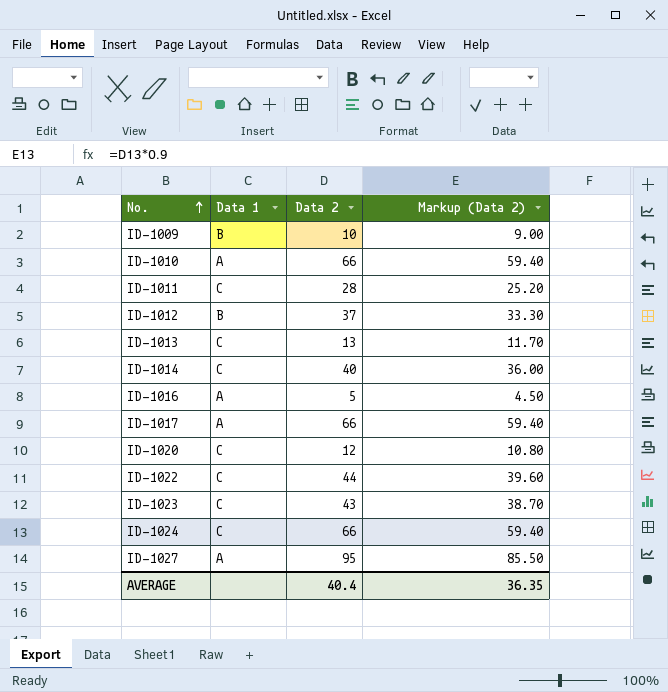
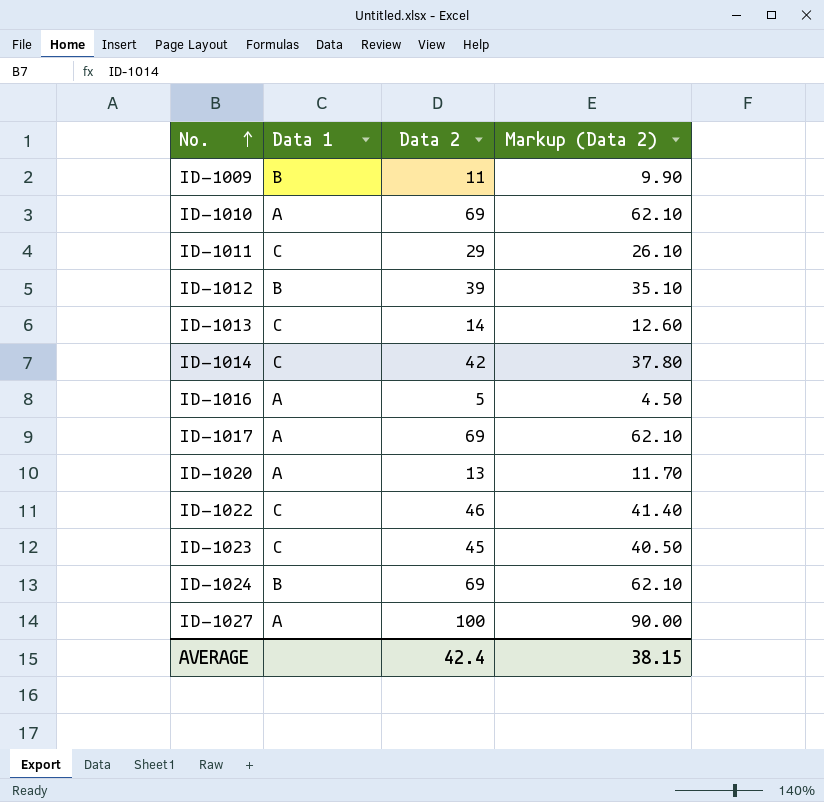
ID-1009 | Data 2: 10 -> 11
ID-1009 | Markup (Data 2): 9.00 -> 9.90
ID-1010 | Data 2: 66 -> 69
ID-1010 | Markup (Data 2): 59.40 -> 62.10
ID-1011 | Data 2: 28 -> 29
ID-1011 | Markup (Data 2): 25.20 -> 26.10
ID-1012 | Data 2: 37 -> 39
ID-1012 | Markup (Data 2): 33.30 -> 35.10
ID-1013 | Data 2: 13 -> 14
ID-1013 | Markup (Data 2): 11.70 -> 12.60
ID-1014 | Data 2: 40 -> 42
ID-1014 | Markup (Data 2): 36.00 -> 37.80
ID-1017 | Data 2: 66 -> 69
ID-1017 | Markup (Data 2): 59.40 -> 62.10
ID-1020 | Data 1: C -> A
ID-1020 | Data 2: 12 -> 13
ID-1020 | Markup (Data 2): 10.80 -> 11.70
ID-1022 | Data 2: 44 -> 46
ID-1022 | Markup (Data 2): 39.60 -> 41.40
ID-1023 | Data 2: 43 -> 45
ID-1023 | Markup (Data 2): 38.70 -> 40.50
ID-1024 | Data 1: C -> B
ID-1024 | Data 2: 66 -> 69
ID-1024 | Markup (Data 2): 59.40 -> 62.10
ID-1027 | Data 2: 95 -> 100
ID-1027 | Markup (Data 2): 85.50 -> 90.00
AVERAGE | Data 2: 40.4 -> 42.4
AVERAGE | Markup (Data 2): 36.35 -> 38.15

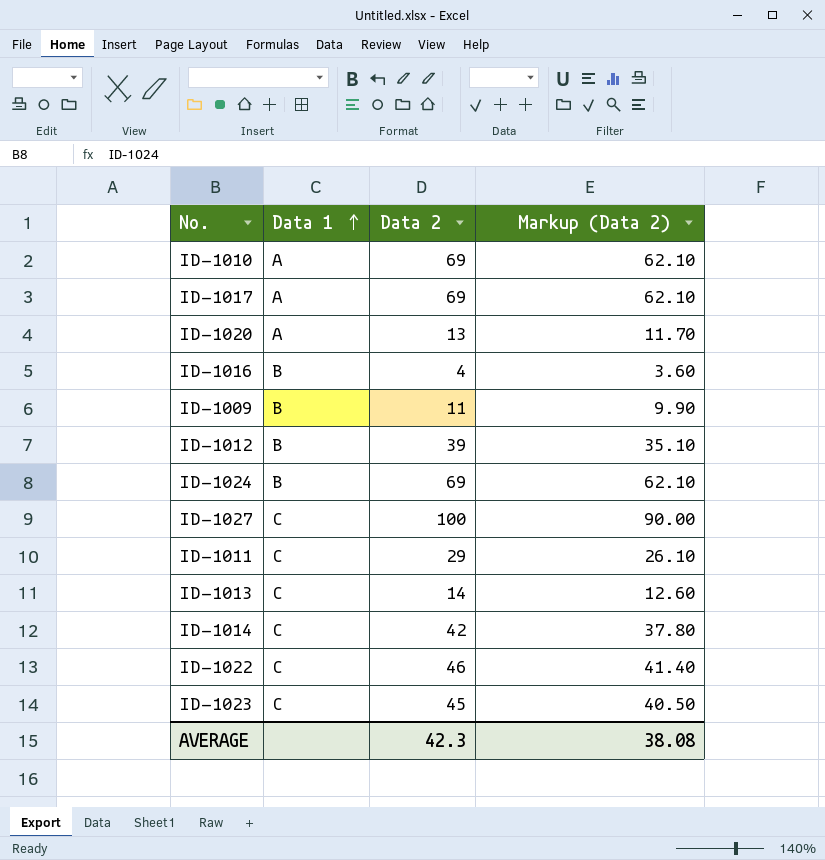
row order: No. ascending -> Data 1 ascending
ID-1016 | Data 1: A -> B
ID-1016 | Data 2: 5 -> 4
ID-1016 | Markup (Data 2): 4.50 -> 3.60
ID-1027 | Data 1: A -> C
AVERAGE | Data 2: 42.4 -> 42.3
AVERAGE | Markup (Data 2): 38.15 -> 38.08

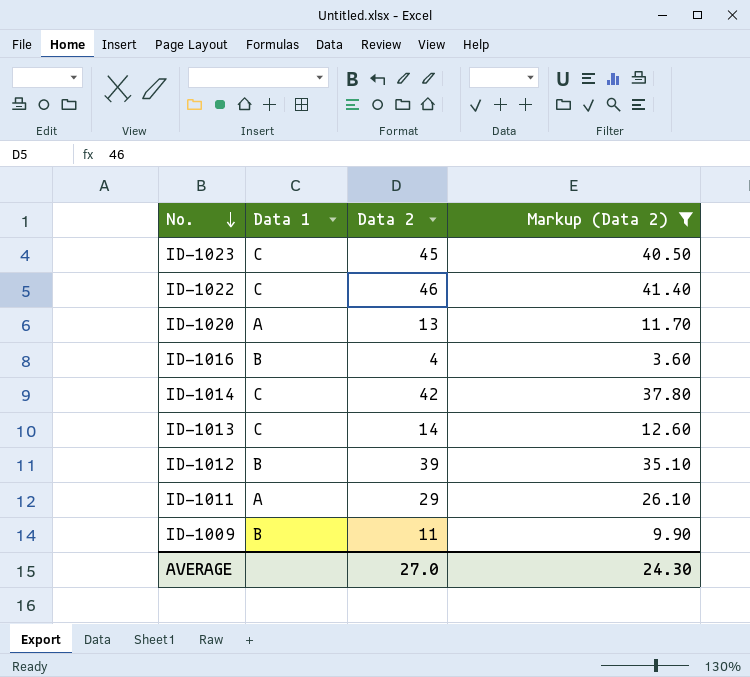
filter: none -> Markup (Data 2) <= 41.40
row order: Data 1 ascending -> No. descending
ID-1011 | Data 1: C -> A
AVERAGE | Data 2: 42.3 -> 27.0
AVERAGE | Markup (Data 2): 38.08 -> 24.30

